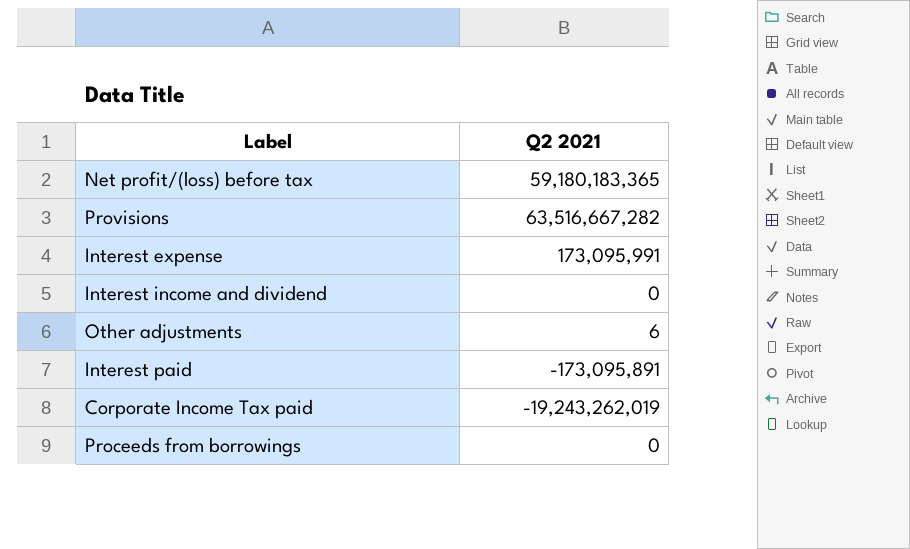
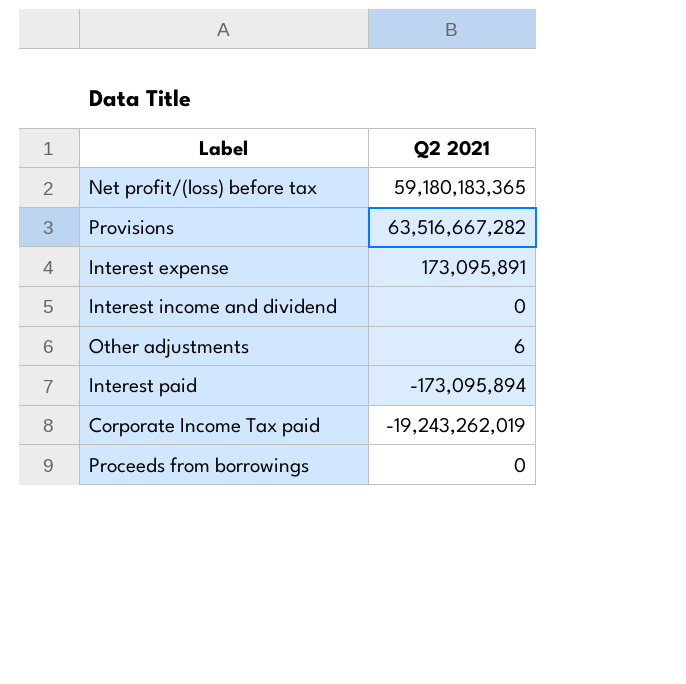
Interest expense | Q2 2021: 173,095,991 -> 173,095,891
Interest paid | Q2 2021: -173,095,891 -> -173,095,894

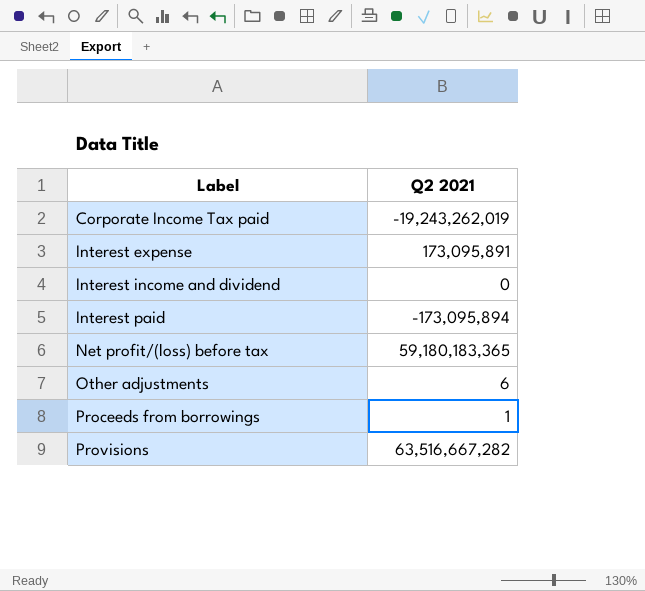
row order: none -> Label ascending
Proceeds from borrowings | Q2 2021: 0 -> 1

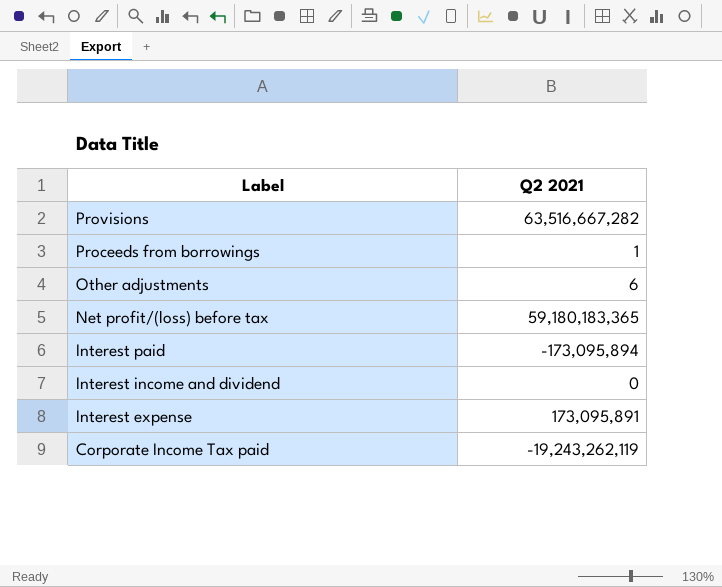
row order: Label ascending -> Label descending
Corporate Income Tax paid | Q2 2021: -19,243,262,019 -> -19,243,262,119

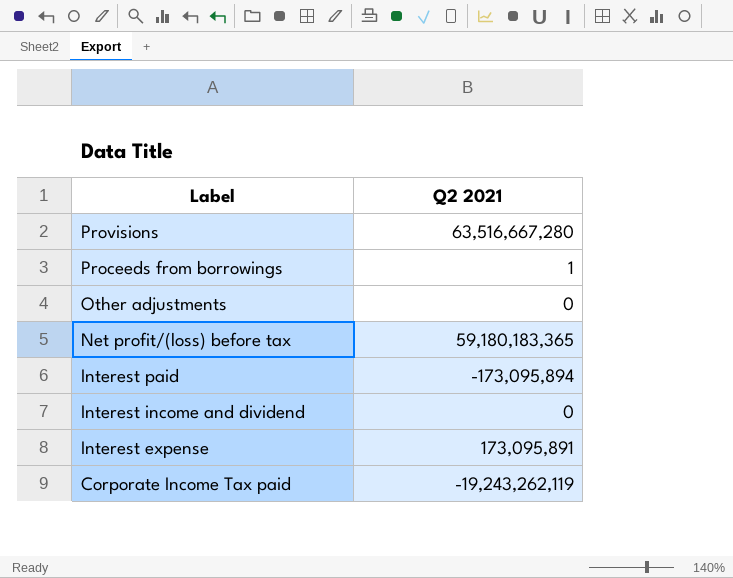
Provisions | Q2 2021: 63,516,667,282 -> 63,516,667,280
Other adjustments | Q2 2021: 6 -> 0

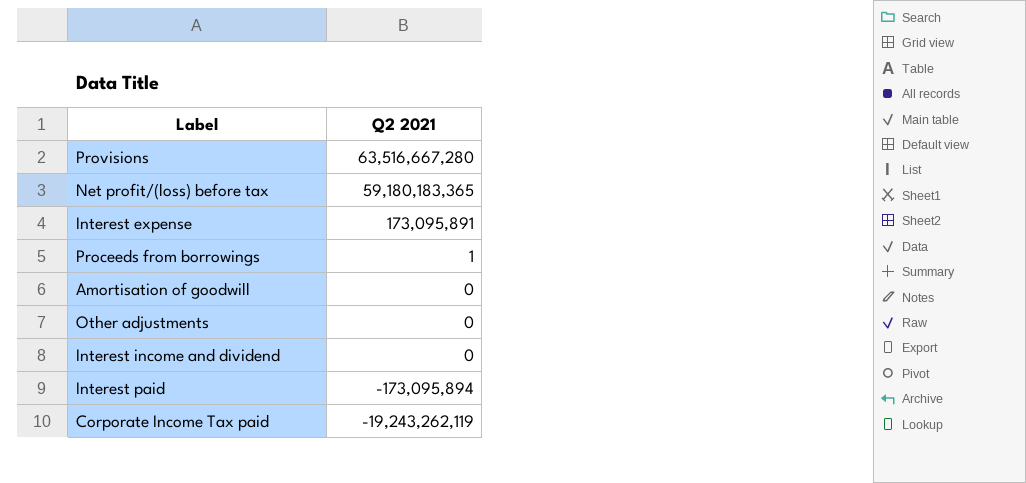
row order: Label descending -> Q2 2021 descending
row Amortisation of goodwill: none -> 0

